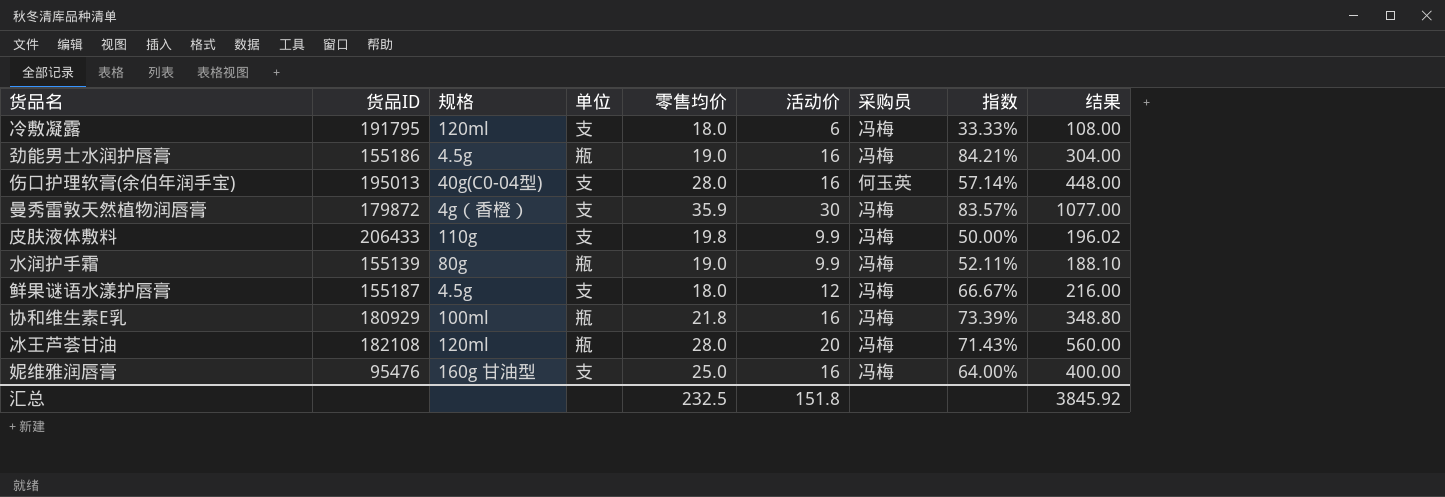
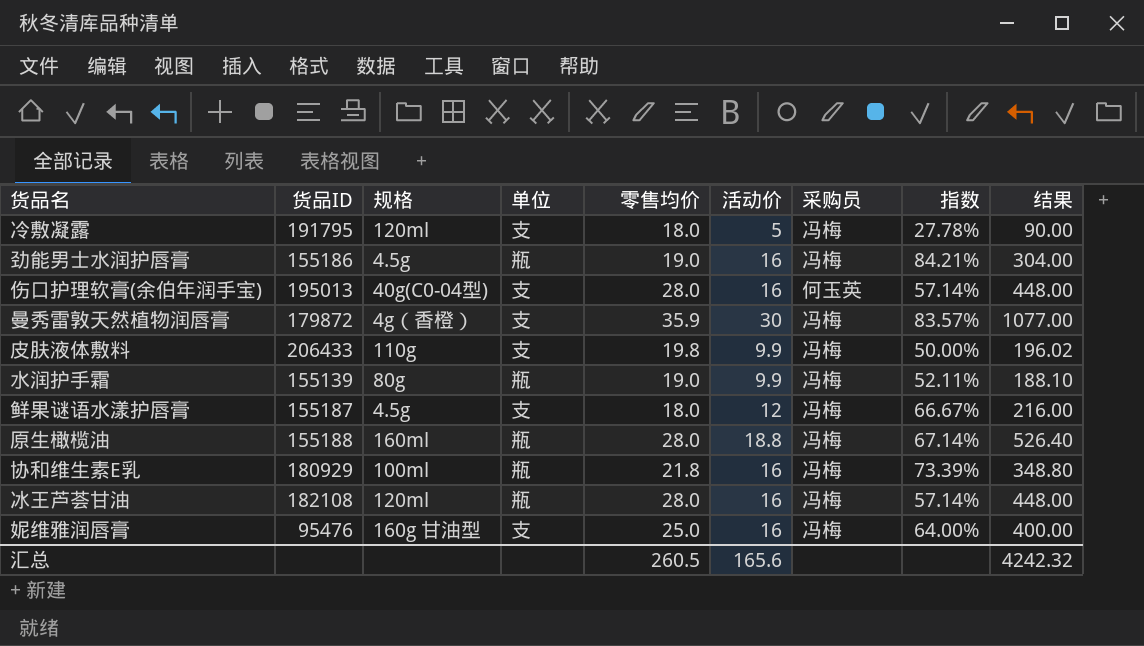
冷敷凝露 | 活动价: 6 -> 5
冷敷凝露 | 指数: 33.33% -> 27.78%
冷敷凝露 | 结果: 108.00 -> 90.00
row 原生橄榄油: none -> 155188 | 160ml | 瓶 | 28.0 | 18.8 | 冯梅 | 67.14% | 526.40
冰王芦荟甘油 | 活动价: 20 -> 16
冰王芦荟甘油 | 指数: 71.43% -> 57.14%
冰王芦荟甘油 | 结果: 560.00 -> 448.00
汇总 | 零售均价: 232.5 -> 260.5
汇总 | 活动价: 151.8 -> 165.6
汇总 | 结果: 3845.92 -> 4242.32

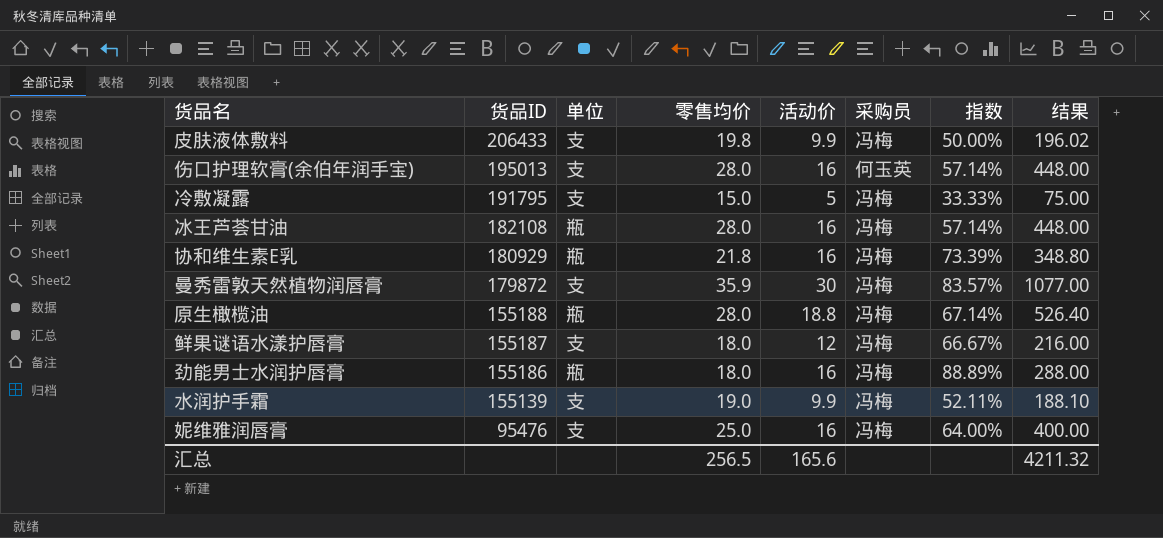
row order: none -> 货品ID descending
column 规格 | position: 3 -> none
冷敷凝露 | 零售均价: 18.0 -> 15.0
冷敷凝露 | 指数: 27.78% -> 33.33%
冷敷凝露 | 结果: 90.00 -> 75.00
劲能男士水润护唇膏 | 零售均价: 19.0 -> 18.0
劲能男士水润护唇膏 | 指数: 84.21% -> 88.89%
劲能男士水润护唇膏 | 结果: 304.00 -> 288.00
水润护手霜 | 单位: 瓶 -> 支
汇总 | 零售均价: 260.5 -> 256.5
汇总 | 结果: 4242.32 -> 4211.32

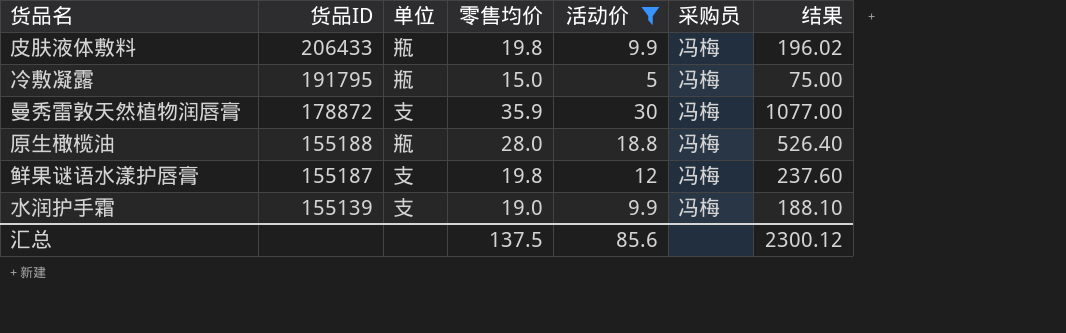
filter: none -> 活动价 != 16
column 指数 | formula: [活动价] / [零售均价] -> none
皮肤液体敷料 | 单位: 支 -> 瓶
冷敷凝露 | 单位: 支 -> 瓶
曼秀雷敦天然植物润唇膏 | 货品ID: 179872 -> 178872
鲜果谜语水漾护唇膏 | 零售均价: 18.0 -> 19.8
鲜果谜语水漾护唇膏 | 结果: 216.00 -> 237.60
汇总 | 零售均价: 256.5 -> 137.5
汇总 | 活动价: 165.6 -> 85.6
汇总 | 结果: 4211.32 -> 2300.12

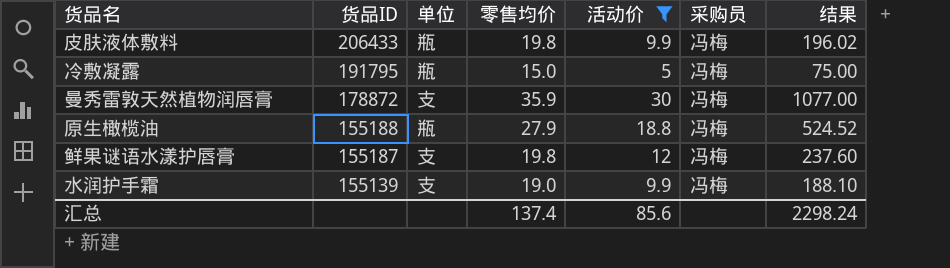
原生橄榄油 | 零售均价: 28.0 -> 27.9
原生橄榄油 | 结果: 526.40 -> 524.52
汇总 | 零售均价: 137.5 -> 137.4
汇总 | 结果: 2300.12 -> 2298.24

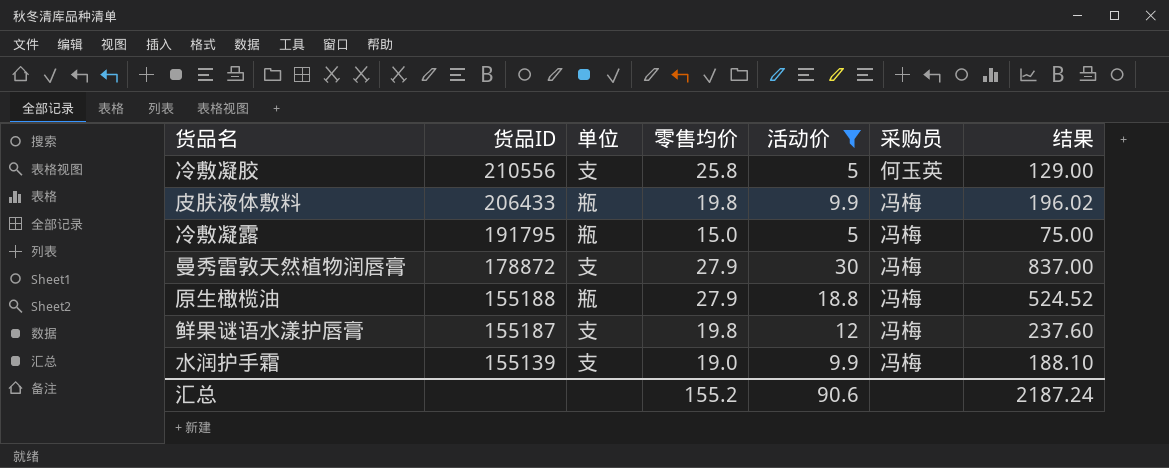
row 冷敷凝胶: none -> 210556 | 支 | 25.8 | 5 | 何玉英 | 129.00
曼秀雷敦天然植物润唇膏 | 零售均价: 35.9 -> 27.9
曼秀雷敦天然植物润唇膏 | 结果: 1077.00 -> 837.00
汇总 | 零售均价: 137.4 -> 155.2
汇总 | 活动价: 85.6 -> 90.6
汇总 | 结果: 2298.24 -> 2187.24

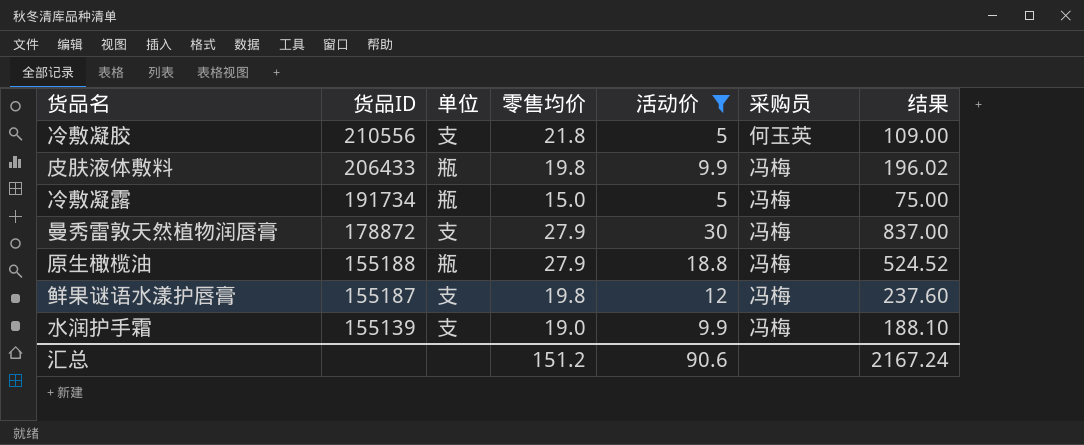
冷敷凝胶 | 零售均价: 25.8 -> 21.8
冷敷凝胶 | 结果: 129.00 -> 109.00
冷敷凝露 | 货品ID: 191795 -> 191734
汇总 | 零售均价: 155.2 -> 151.2
汇总 | 结果: 2187.24 -> 2167.24

